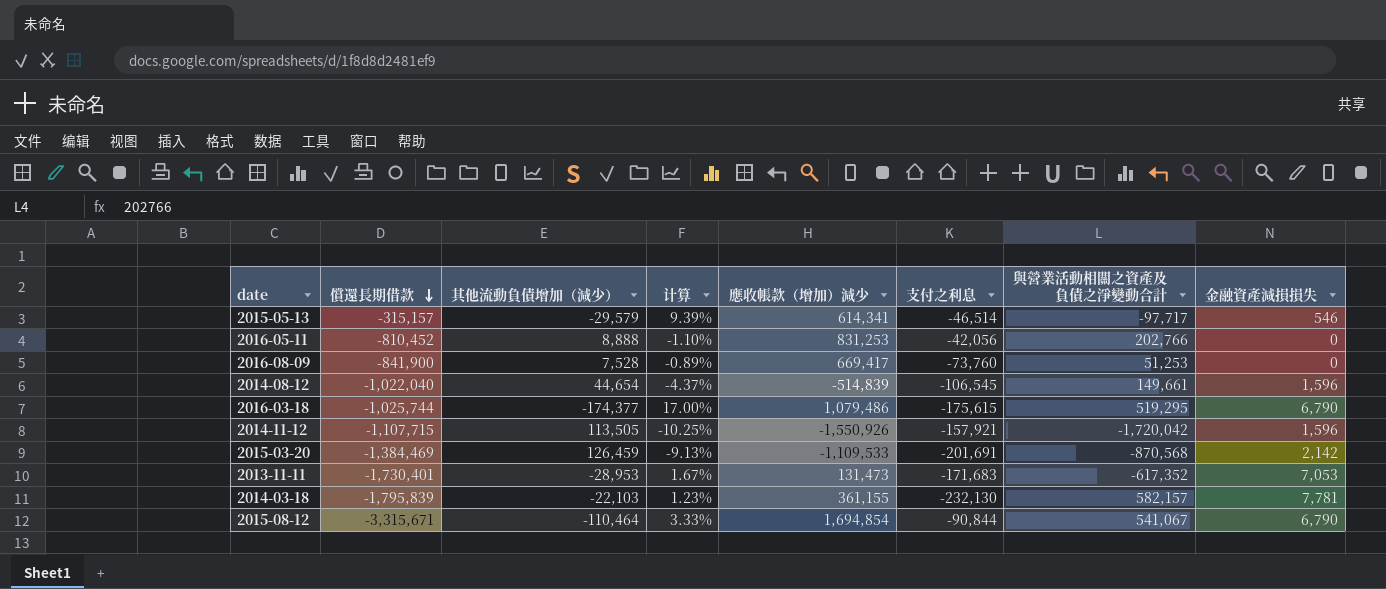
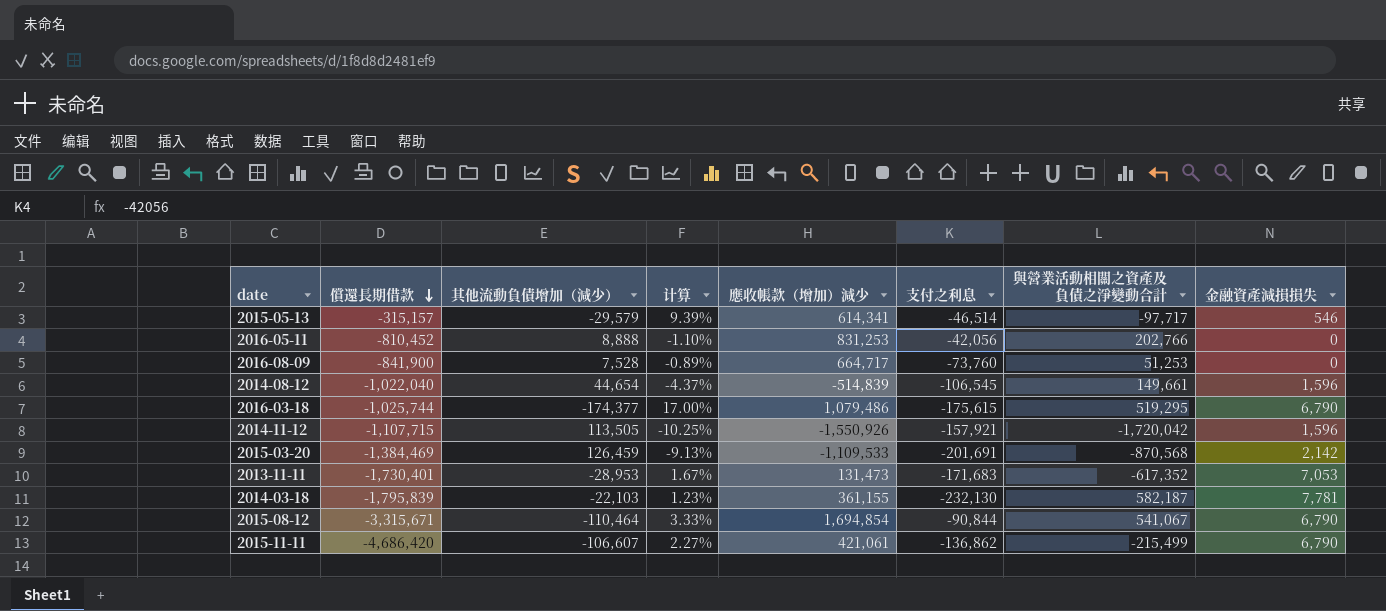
2016-08-09 | 應收帳款（增加）減少: 669,417 -> 664,717
2014-03-18 | 與營業活動相關之資產及負債之淨變動合計: 582,157 -> 582,187
row 2015-11-11: none -> -4,686,420 | -106,607 | 2.27% | 421,061 | -136,862 | -215,499 | 6,790

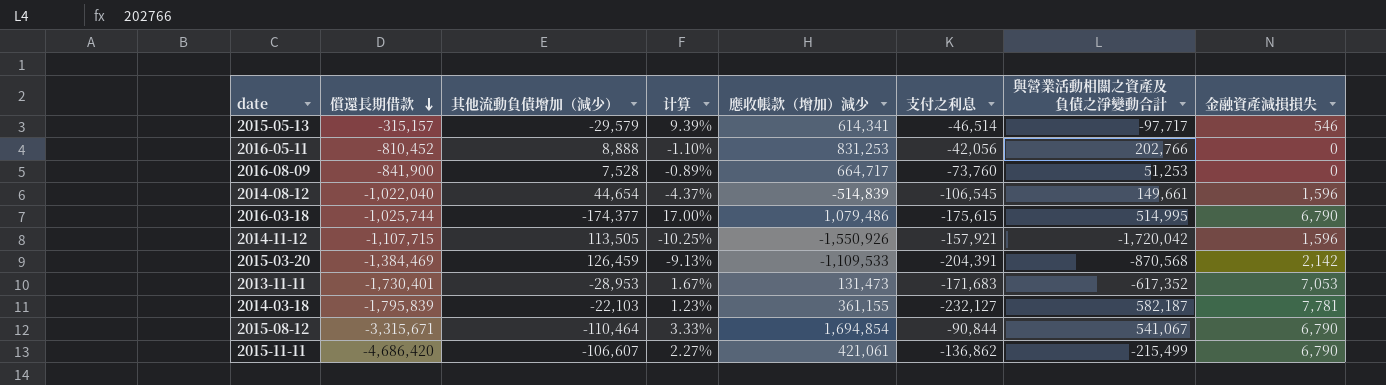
2016-03-18 | 與營業活動相關之資產及負債之淨變動合計: 519,295 -> 514,995
2015-03-20 | 支付之利息: -201,691 -> -204,391
2014-03-18 | 支付之利息: -232,130 -> -232,127

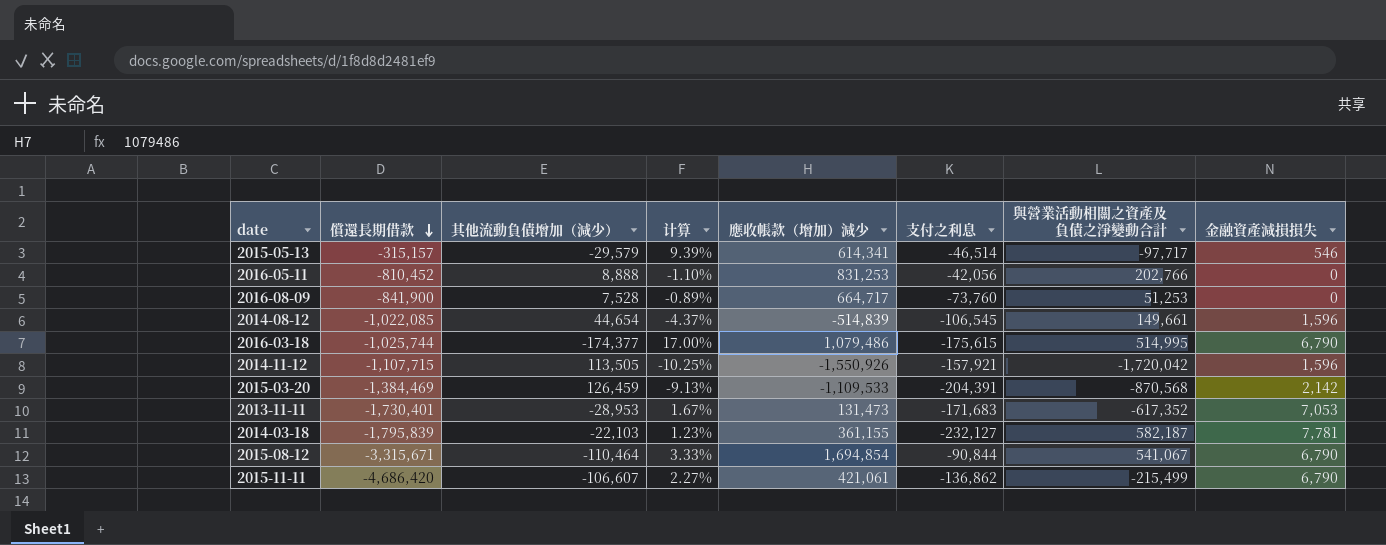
2014-08-12 | 償還長期借款: -1,022,040 -> -1,022,085

